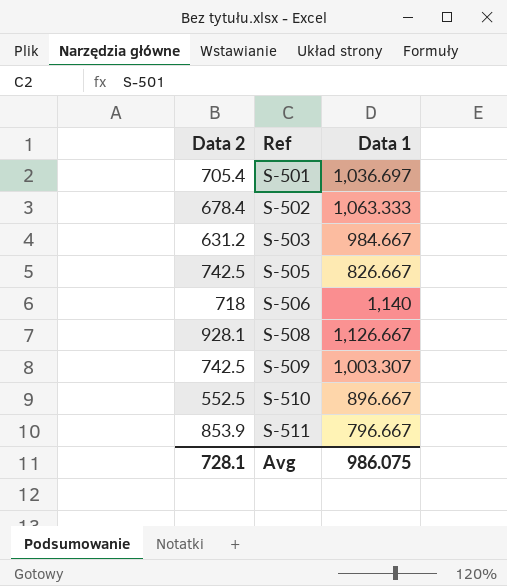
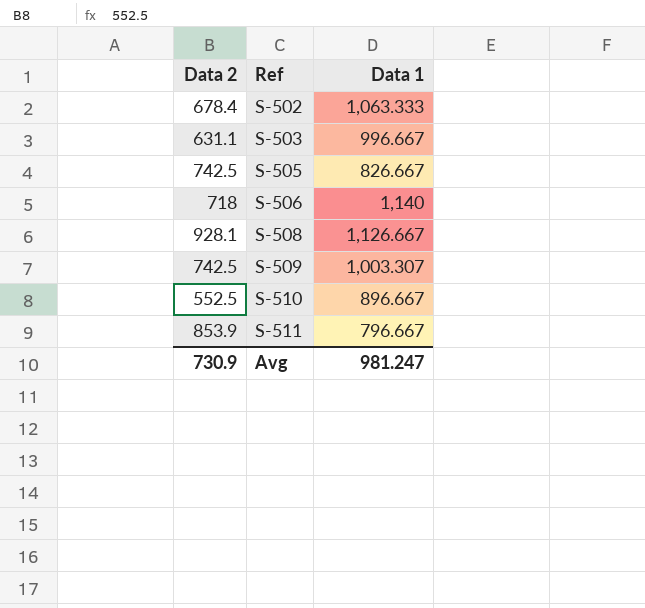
row S-501: 705.4 | 1,036.697 -> none
S-503 | Data 2: 631.2 -> 631.1
S-503 | Data 1: 984.667 -> 996.667
Avg | Data 2: 728.1 -> 730.9
Avg | Data 1: 986.075 -> 981.247

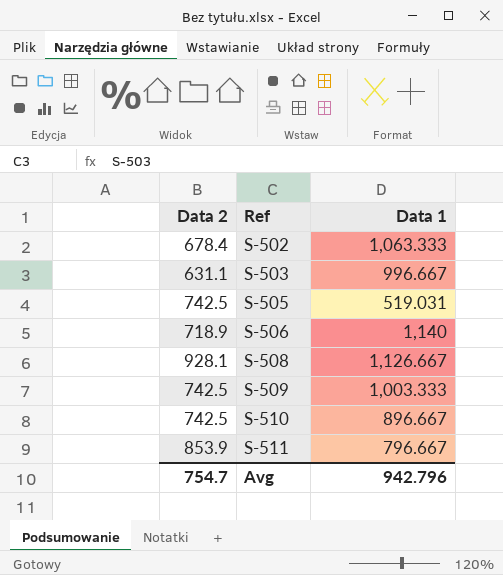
S-505 | Data 1: 826.667 -> 519.031
S-506 | Data 2: 718 -> 718.9
S-509 | Data 1: 1,003.307 -> 1,003.333
S-510 | Data 2: 552.5 -> 742.5
Avg | Data 2: 730.9 -> 754.7
Avg | Data 1: 981.247 -> 942.796

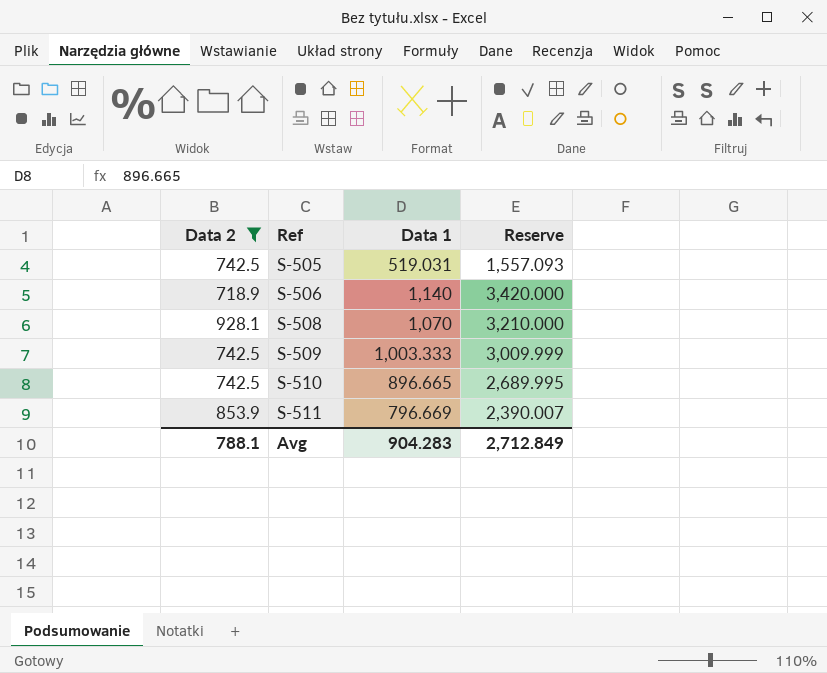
filter: none -> Data 2 >= 718.9
column Reserve | formula: none -> [Data 1] * 3
S-508 | Data 1: 1,126.667 -> 1,070
S-510 | Data 1: 896.667 -> 896.665
S-511 | Data 1: 796.667 -> 796.669
Avg | Data 2: 754.7 -> 788.1
Avg | Data 1: 942.796 -> 904.283

